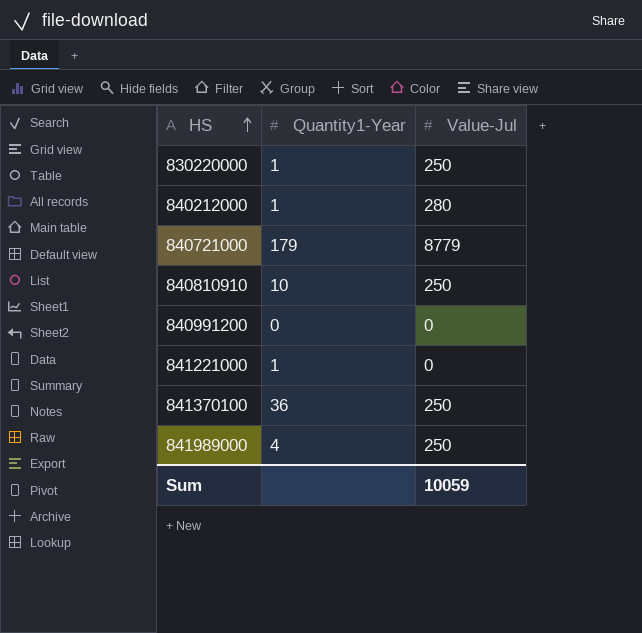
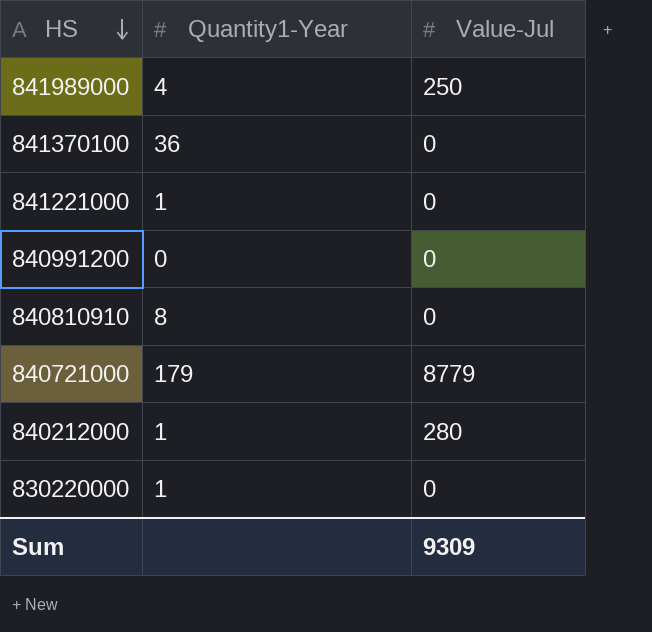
row order: HS ascending -> HS descending
841370100 | Value-Jul: 250 -> 0
840810910 | Quantity1-Year: 10 -> 8
840810910 | Value-Jul: 250 -> 0
830220000 | Value-Jul: 250 -> 0
Sum | Value-Jul: 10059 -> 9309

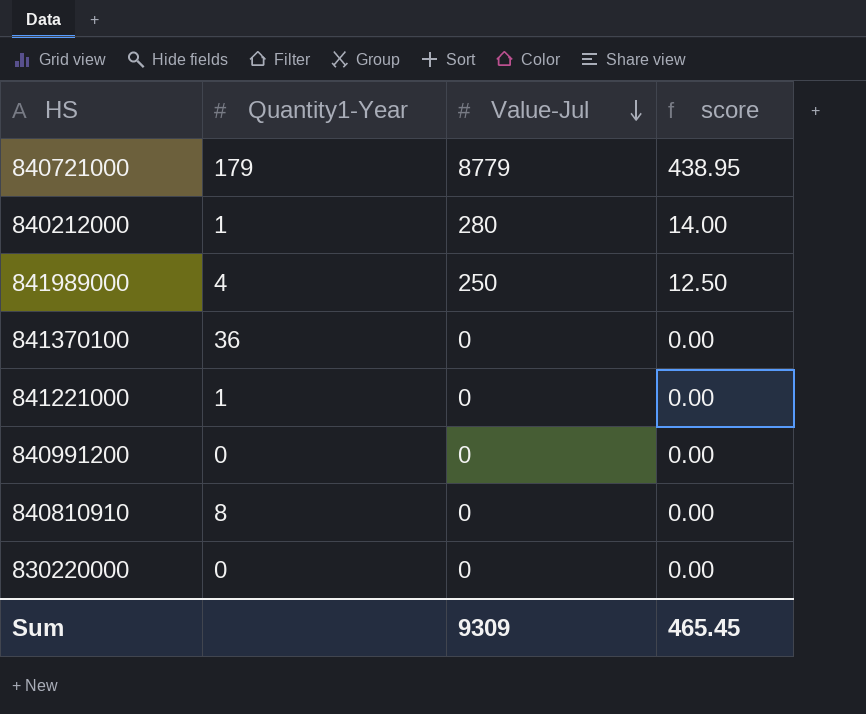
row order: HS descending -> Value-Jul descending
column score | formula: none -> [Value-Jul] * 0.05
830220000 | Quantity1-Year: 1 -> 0

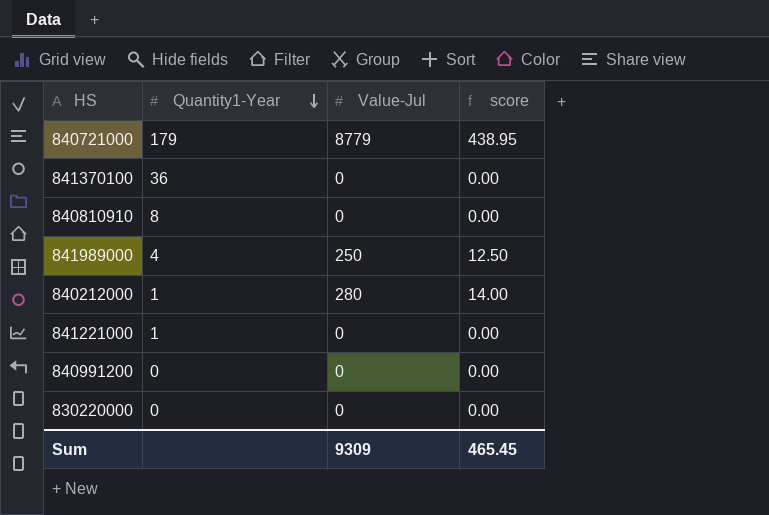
row order: Value-Jul descending -> Quantity1-Year descending

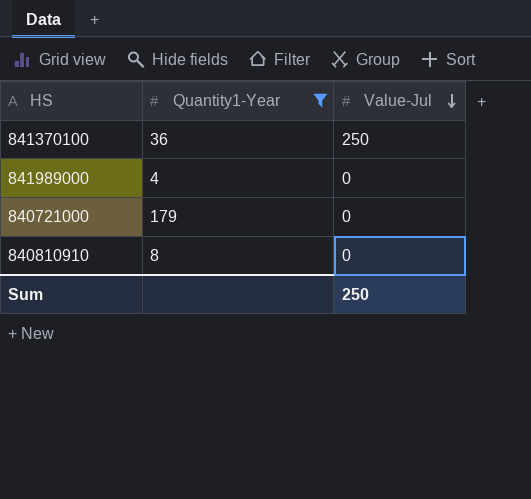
filter: none -> Quantity1-Year >= 4
row order: Quantity1-Year descending -> Value-Jul descending
column score | formula: [Value-Jul] * 0.05 -> none
841370100 | Value-Jul: 0 -> 250
841989000 | Value-Jul: 250 -> 0
840721000 | Value-Jul: 8779 -> 0
Sum | Value-Jul: 9309 -> 250

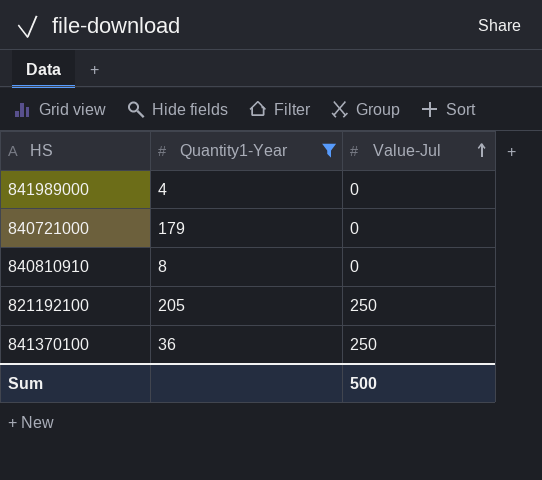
row order: Value-Jul descending -> Value-Jul ascending
row 821192100: none -> 205 | 250
Sum | Value-Jul: 250 -> 500

